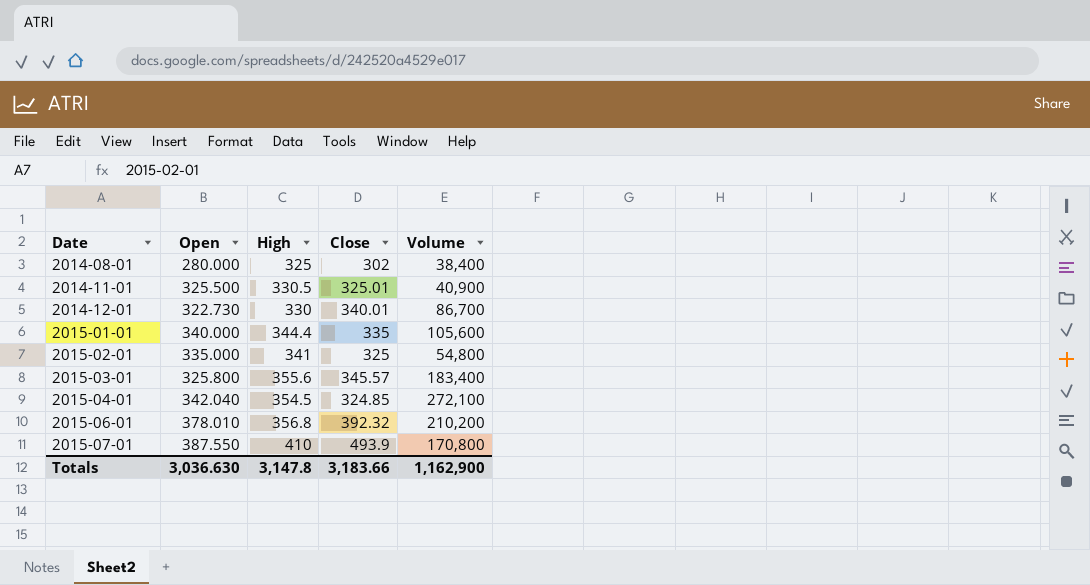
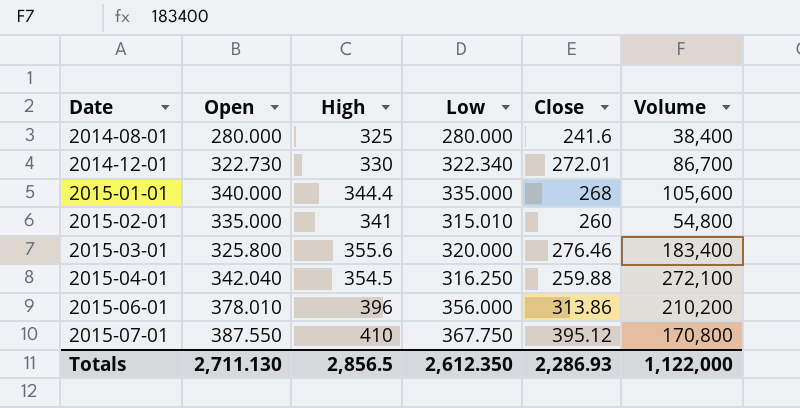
column Low | position: none -> 4
row 2014-11-01: 325.500 | 330.5 | 325.01 | 40,900 -> none
2014-08-01 | Close: 302 -> 241.6
2014-12-01 | Close: 340.01 -> 272.01
2015-01-01 | Close: 335 -> 268
2015-02-01 | Close: 325 -> 260
2015-03-01 | Close: 345.57 -> 276.46
2015-04-01 | Close: 324.85 -> 259.88
2015-06-01 | High: 356.8 -> 396
2015-06-01 | Close: 392.32 -> 313.86
2015-07-01 | Close: 493.9 -> 395.12
Totals | Open: 3,036.630 -> 2,711.130
Totals | High: 3,147.8 -> 2,856.5
Totals | Close: 3,183.66 -> 2,286.93
Totals | Volume: 1,162,900 -> 1,122,000

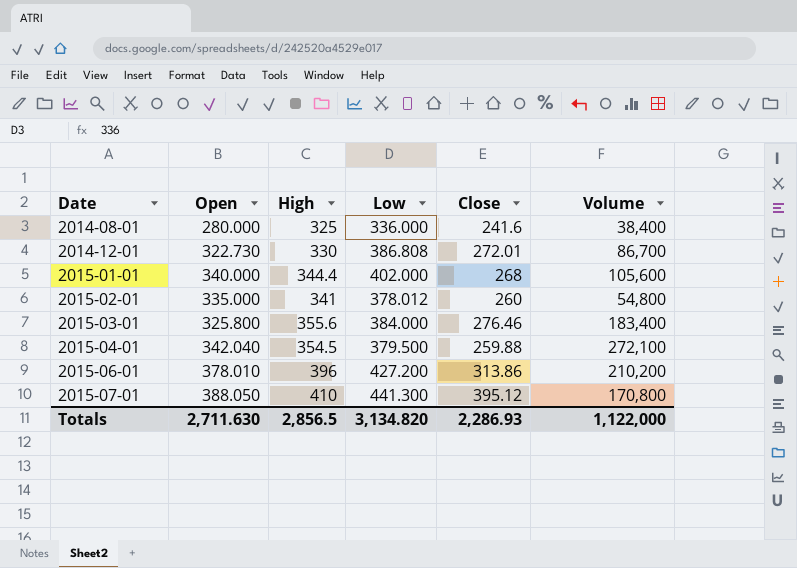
2014-08-01 | Low: 280.000 -> 336.000
2014-12-01 | Low: 322.340 -> 386.808
2015-01-01 | Low: 335.000 -> 402.000
2015-02-01 | Low: 315.010 -> 378.012
2015-03-01 | Low: 320.000 -> 384.000
2015-04-01 | Low: 316.250 -> 379.500
2015-06-01 | Low: 356.000 -> 427.200
2015-07-01 | Open: 387.550 -> 388.050
2015-07-01 | Low: 367.750 -> 441.300
Totals | Open: 2,711.130 -> 2,711.630
Totals | Low: 2,612.350 -> 3,134.820

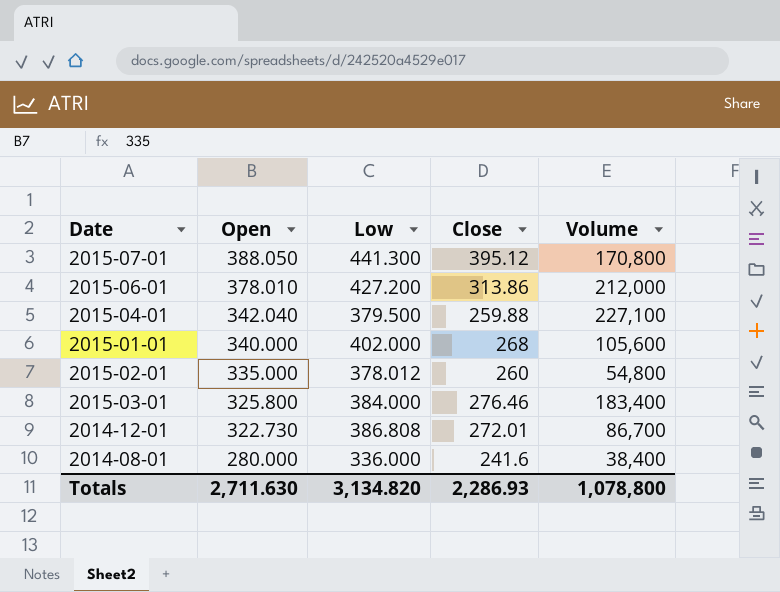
row order: Date ascending -> Open descending
column High | position: 3 -> none
2015-06-01 | Volume: 210,200 -> 212,000
2015-04-01 | Volume: 272,100 -> 227,100
Totals | Volume: 1,122,000 -> 1,078,800

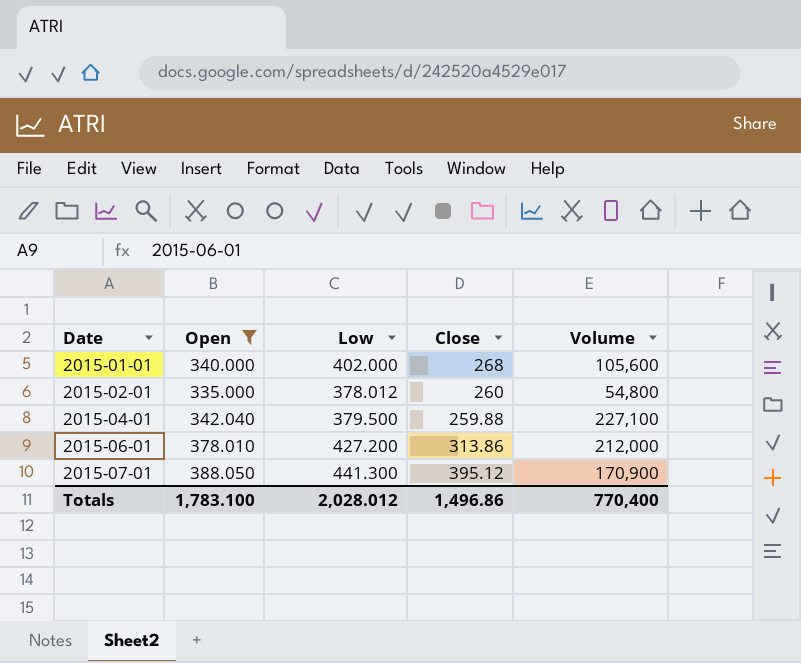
filter: none -> Open >= 335.000
row order: Open descending -> Date ascending
2015-07-01 | Volume: 170,800 -> 170,900
Totals | Open: 2,711.630 -> 1,783.100
Totals | Low: 3,134.820 -> 2,028.012
Totals | Close: 2,286.93 -> 1,496.86
Totals | Volume: 1,078,800 -> 770,400

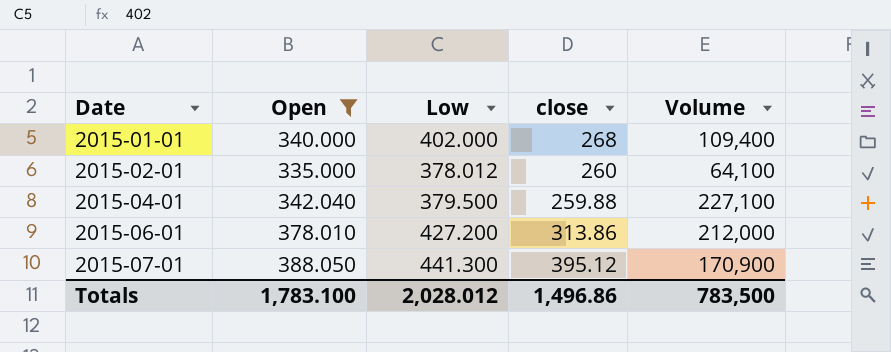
column name: Close -> close
2015-01-01 | Volume: 105,600 -> 109,400
2015-02-01 | Volume: 54,800 -> 64,100
Totals | Volume: 770,400 -> 783,500

